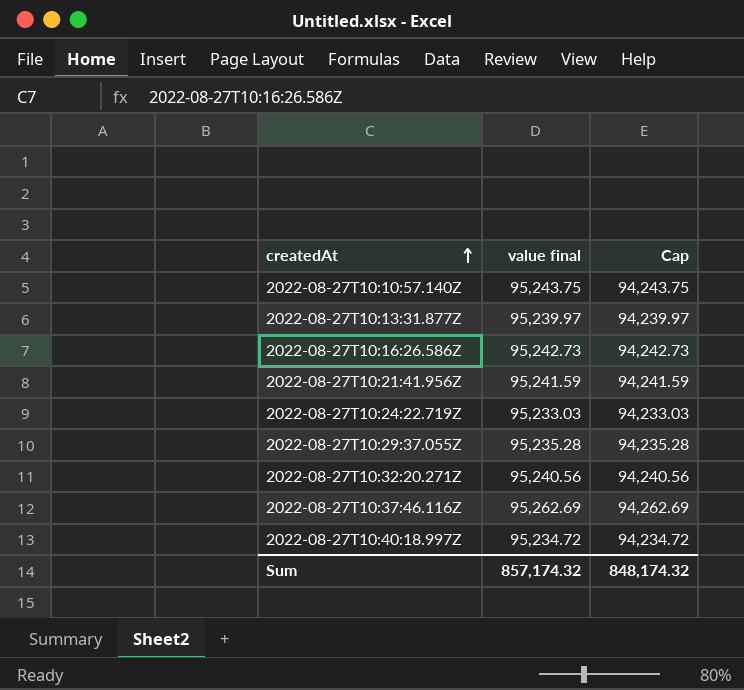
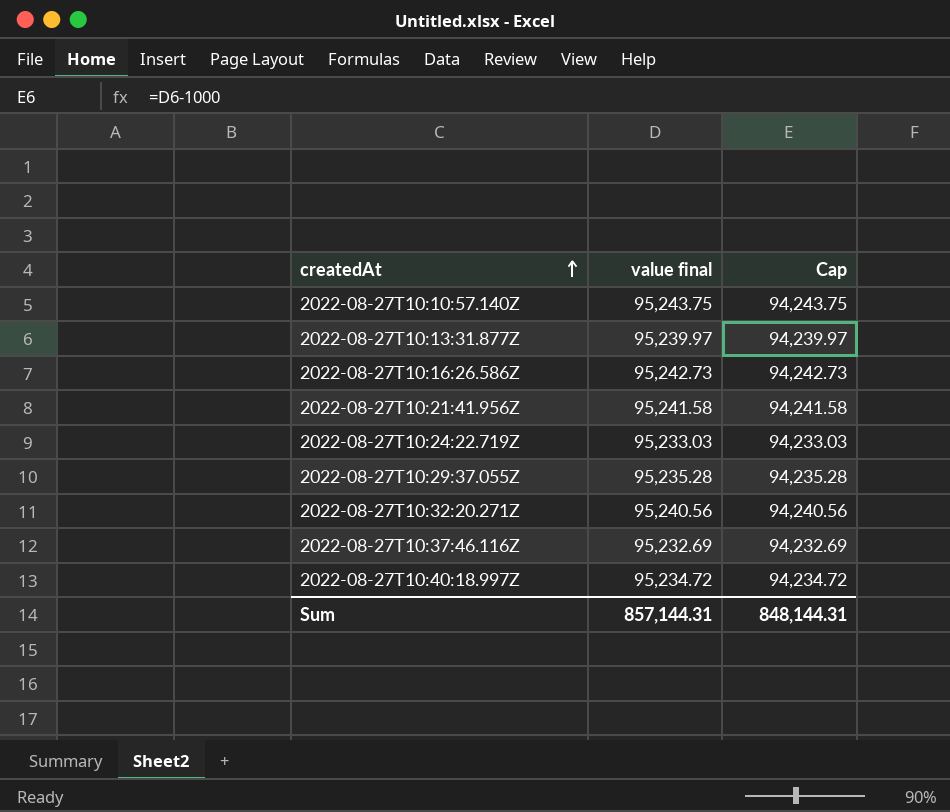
2022-08-27T10:21:41.956Z | value final: 95,241.59 -> 95,241.58
2022-08-27T10:21:41.956Z | Cap: 94,241.59 -> 94,241.58
2022-08-27T10:37:46.116Z | value final: 95,262.69 -> 95,232.69
2022-08-27T10:37:46.116Z | Cap: 94,262.69 -> 94,232.69
Sum | value final: 857,174.32 -> 857,144.31
Sum | Cap: 848,174.32 -> 848,144.31

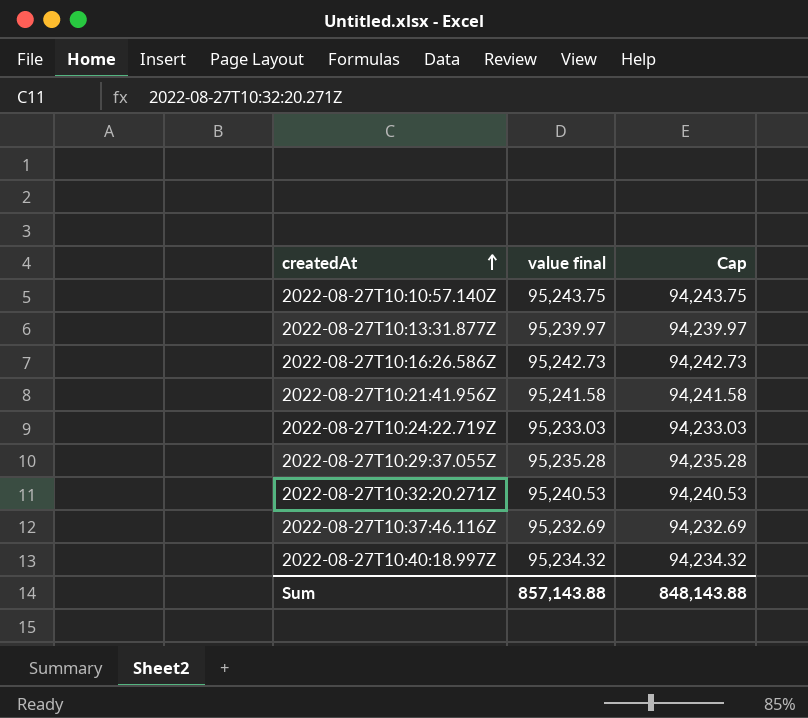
2022-08-27T10:32:20.271Z | value final: 95,240.56 -> 95,240.53
2022-08-27T10:32:20.271Z | Cap: 94,240.56 -> 94,240.53
2022-08-27T10:40:18.997Z | value final: 95,234.72 -> 95,234.32
2022-08-27T10:40:18.997Z | Cap: 94,234.72 -> 94,234.32
Sum | value final: 857,144.31 -> 857,143.88
Sum | Cap: 848,144.31 -> 848,143.88

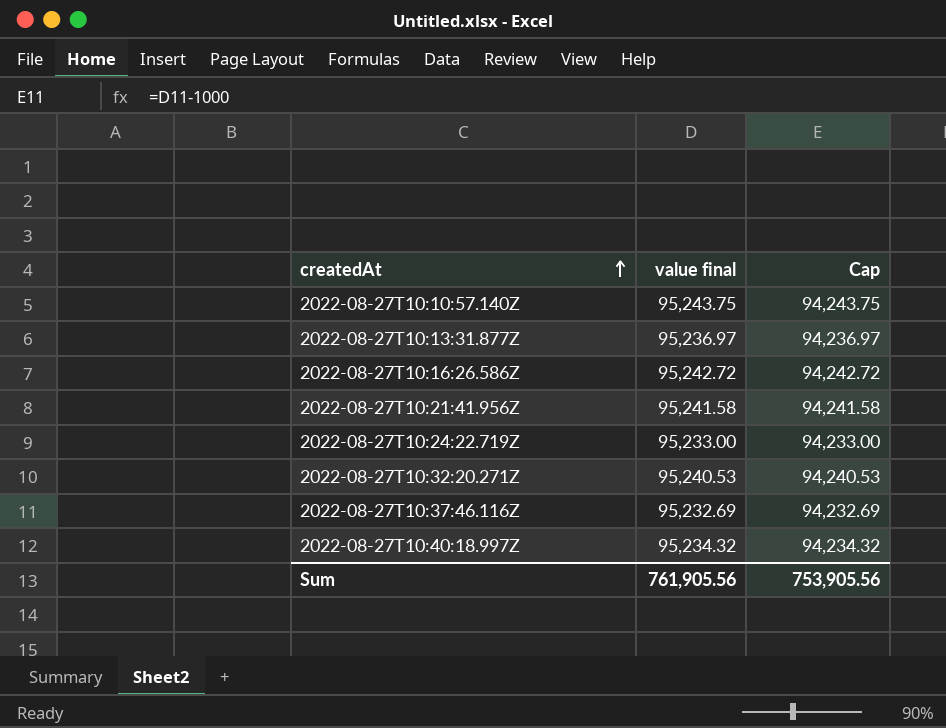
row 2022-08-27T10:29:37.055Z: 95,235.28 | 94,235.28 -> none
2022-08-27T10:13:31.877Z | value final: 95,239.97 -> 95,236.97
2022-08-27T10:13:31.877Z | Cap: 94,239.97 -> 94,236.97
2022-08-27T10:16:26.586Z | value final: 95,242.73 -> 95,242.72
2022-08-27T10:16:26.586Z | Cap: 94,242.73 -> 94,242.72
2022-08-27T10:24:22.719Z | value final: 95,233.03 -> 95,233.00
2022-08-27T10:24:22.719Z | Cap: 94,233.03 -> 94,233.00
Sum | value final: 857,143.88 -> 761,905.56
Sum | Cap: 848,143.88 -> 753,905.56

